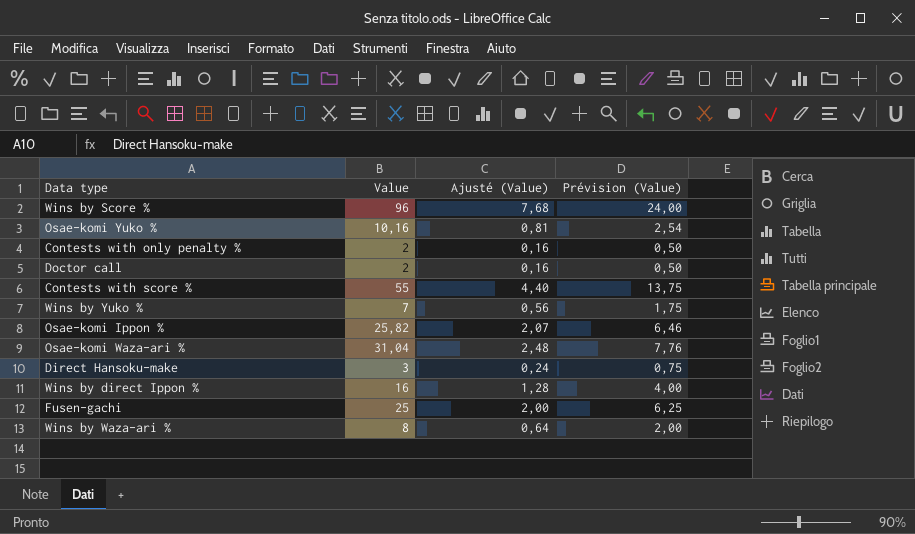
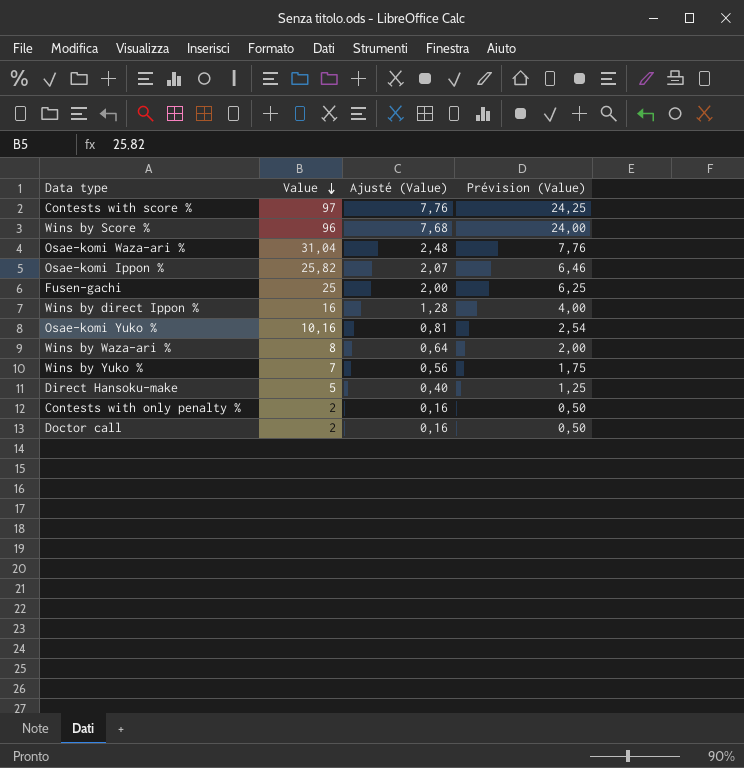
row order: none -> Value descending
Contests with score % | Value: 55 -> 97
Contests with score % | Ajusté (Value): 4,40 -> 7,76
Contests with score % | Prévision (Value): 13,75 -> 24,25
Direct Hansoku-make | Value: 3 -> 5
Direct Hansoku-make | Ajusté (Value): 0,24 -> 0,40
Direct Hansoku-make | Prévision (Value): 0,75 -> 1,25

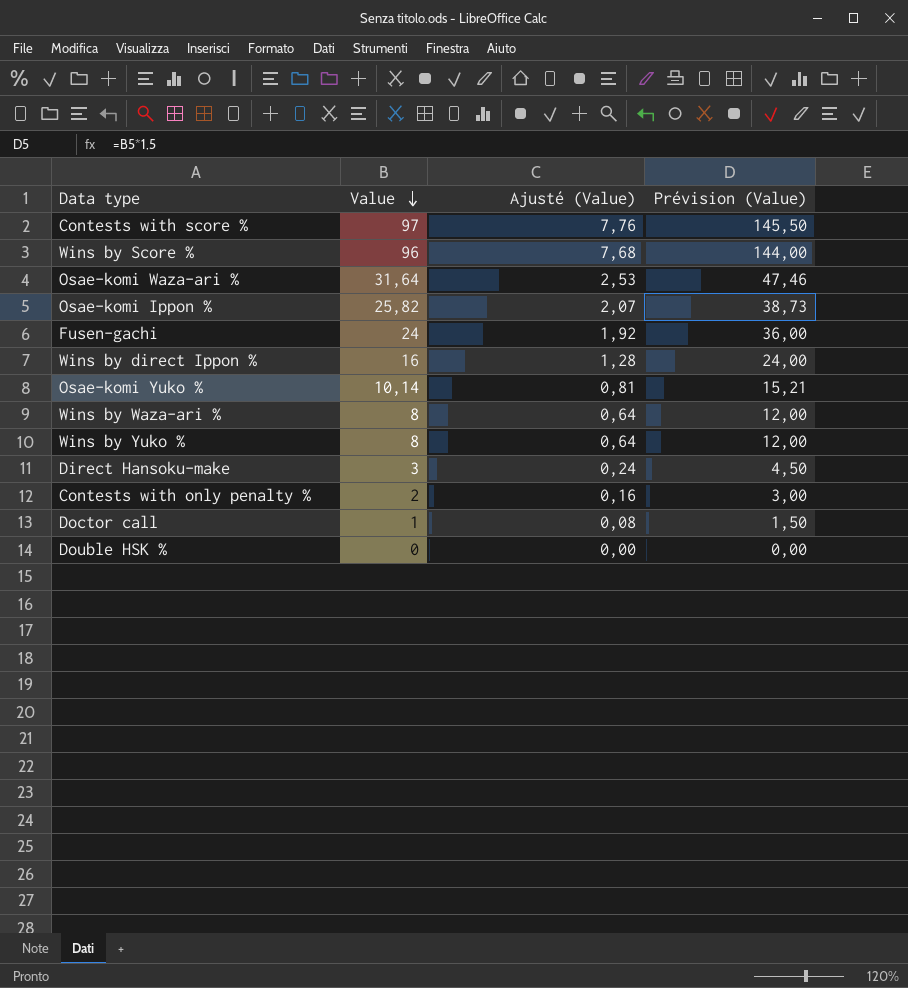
column Prévision (Value) | formula: [Value] * 0,25 -> [Value] * 1,5
Osae-komi Waza-ari % | Value: 31,04 -> 31,64
Osae-komi Waza-ari % | Ajusté (Value): 2,48 -> 2,53
Fusen-gachi | Value: 25 -> 24
Fusen-gachi | Ajusté (Value): 2,00 -> 1,92
Osae-komi Yuko % | Value: 10,16 -> 10,14
Wins by Yuko % | Value: 7 -> 8
Wins by Yuko % | Ajusté (Value): 0,56 -> 0,64
Direct Hansoku-make | Value: 5 -> 3
Direct Hansoku-make | Ajusté (Value): 0,40 -> 0,24
Doctor call | Value: 2 -> 1
Doctor call | Ajusté (Value): 0,16 -> 0,08
row Double HSK %: none -> 0 | 0,00 | 0,00

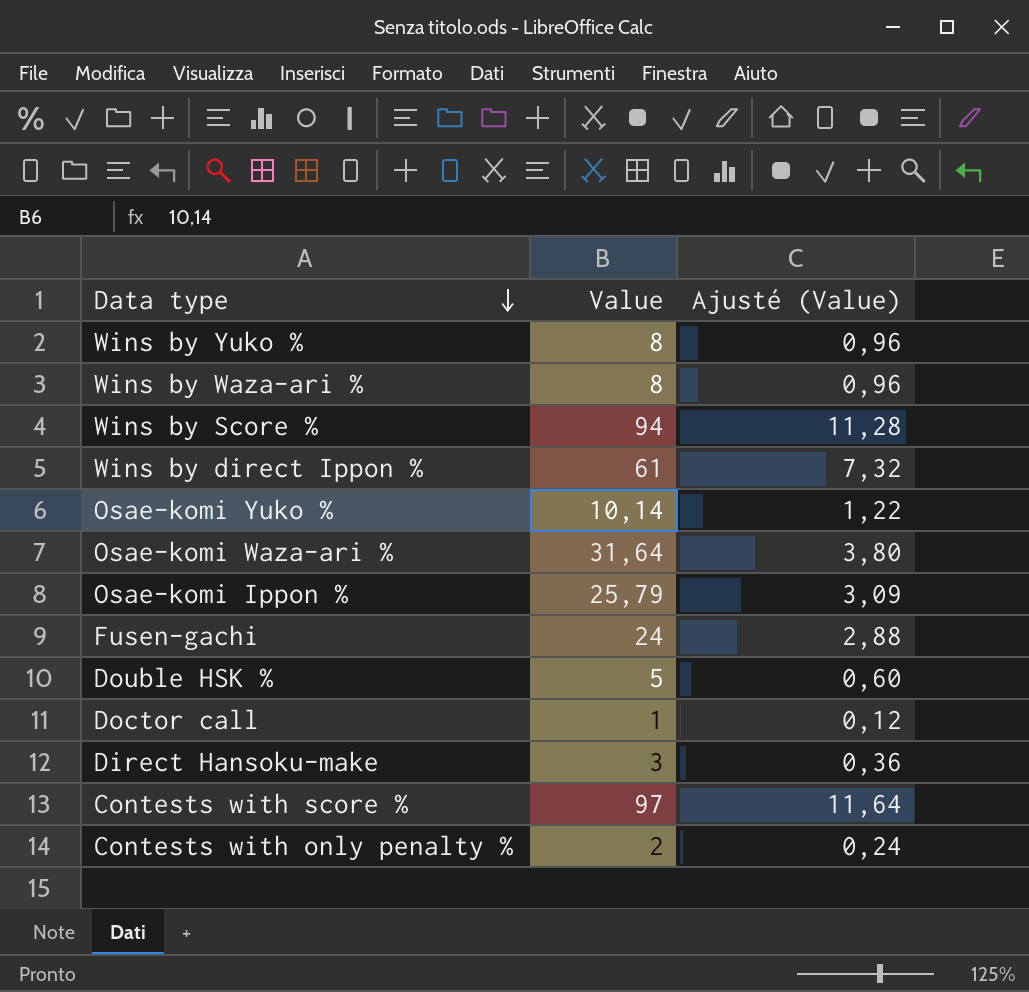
row order: Value descending -> Data type descending
column Prévision (Value) | formula: [Value] * 1,5 -> none
column Ajusté (Value) | formula: [Value] * 0,08 -> [Value] * 0,12
Wins by Score % | Value: 96 -> 94
Wins by direct Ippon % | Value: 16 -> 61
Osae-komi Ippon % | Value: 25,82 -> 25,79
Double HSK % | Value: 0 -> 5

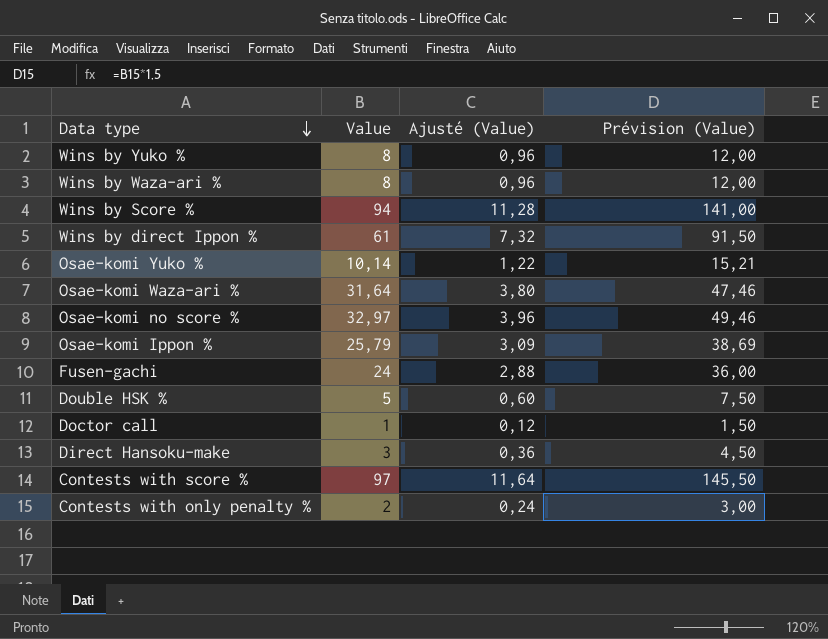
column Prévision (Value) | formula: none -> [Value] * 1,5
row Osae-komi no score %: none -> 32,97 | 3,96 | 49,46

